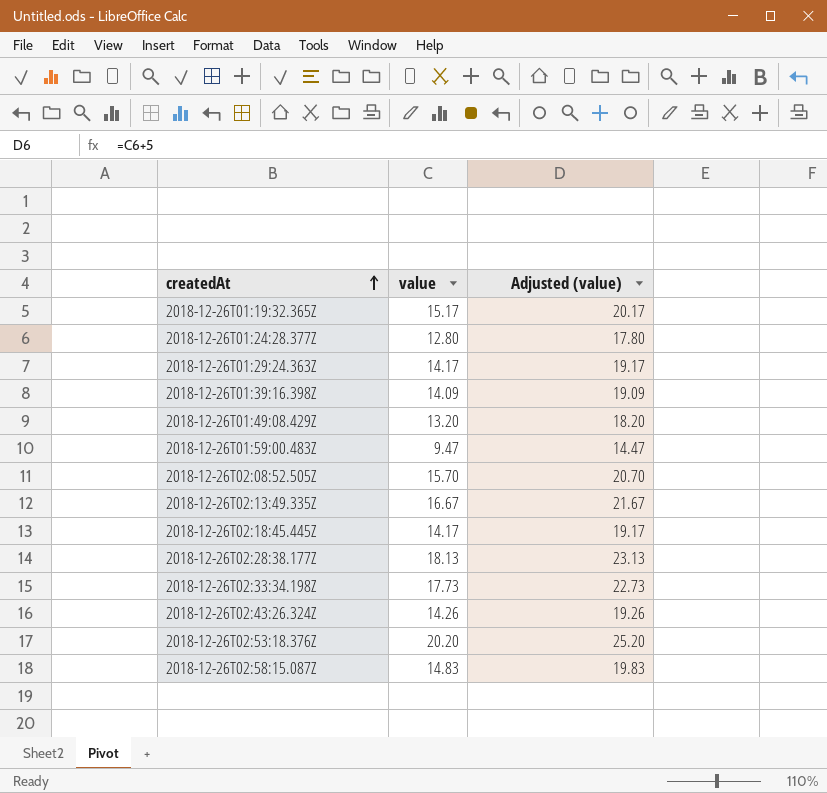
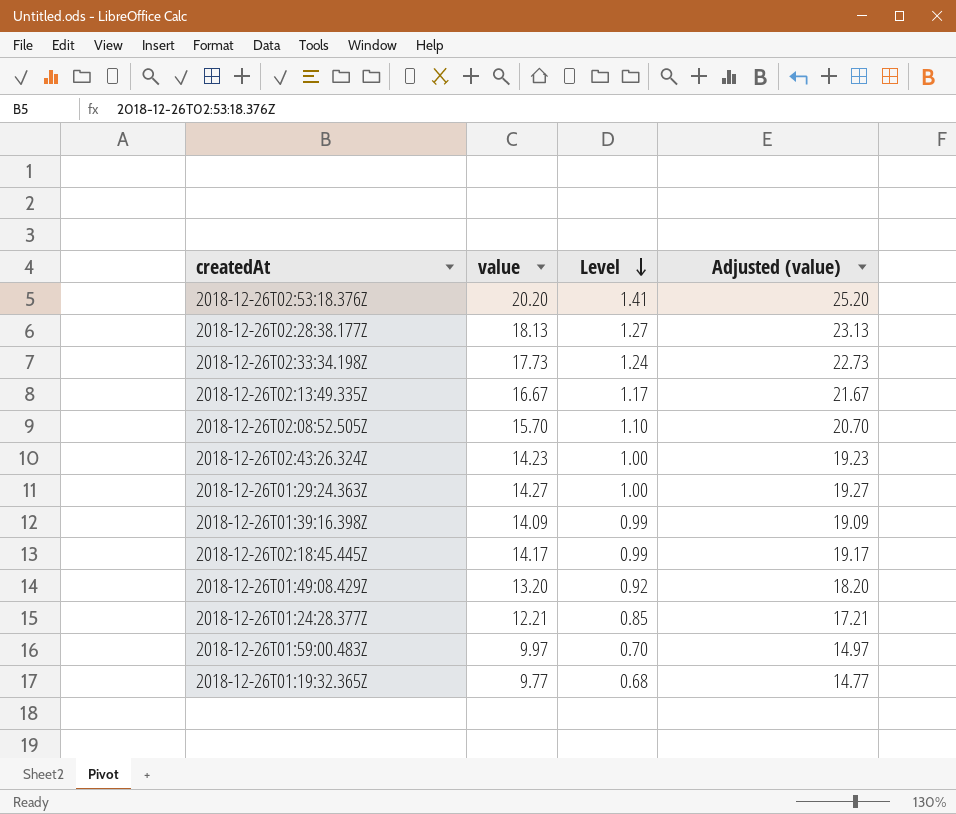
row order: createdAt ascending -> Level descending
column Level | formula: none -> [value] * 0.07
row 2018-12-26T02:58:15.087Z: 14.83 | 19.83 -> none
2018-12-26T02:43:26.324Z | value: 14.26 -> 14.23
2018-12-26T02:43:26.324Z | Adjusted (value): 19.26 -> 19.23
2018-12-26T01:29:24.363Z | value: 14.17 -> 14.27
2018-12-26T01:29:24.363Z | Adjusted (value): 19.17 -> 19.27
2018-12-26T01:24:28.377Z | value: 12.80 -> 12.21
2018-12-26T01:24:28.377Z | Adjusted (value): 17.80 -> 17.21
2018-12-26T01:59:00.483Z | value: 9.47 -> 9.97
2018-12-26T01:59:00.483Z | Adjusted (value): 14.47 -> 14.97
2018-12-26T01:19:32.365Z | value: 15.17 -> 9.77
2018-12-26T01:19:32.365Z | Adjusted (value): 20.17 -> 14.77

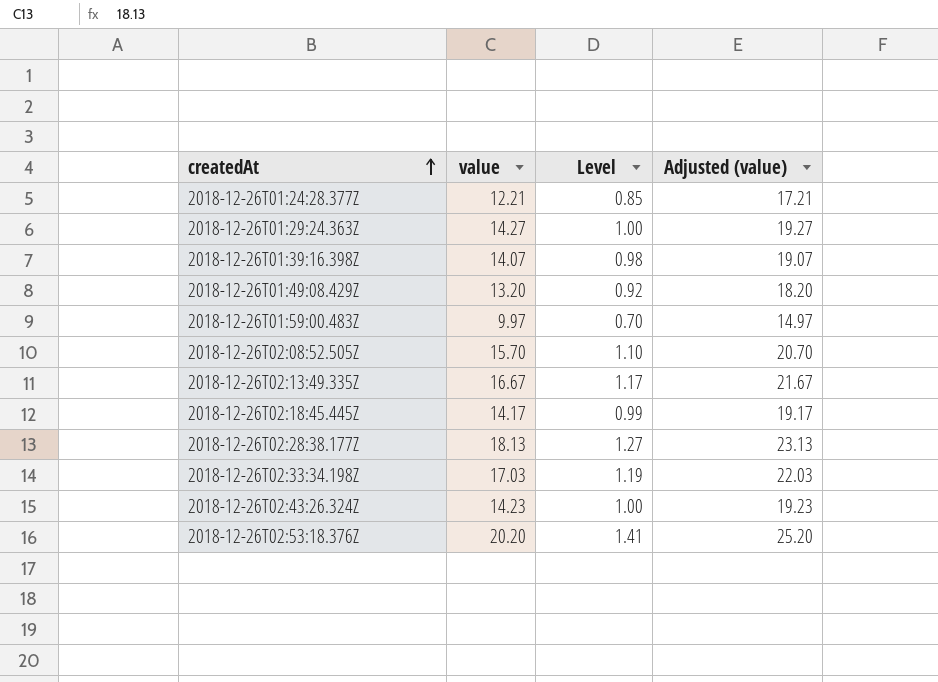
row order: Level descending -> createdAt ascending
row 2018-12-26T01:19:32.365Z: 9.77 | 0.68 | 14.77 -> none
2018-12-26T01:39:16.398Z | value: 14.09 -> 14.07
2018-12-26T01:39:16.398Z | Level: 0.99 -> 0.98
2018-12-26T01:39:16.398Z | Adjusted (value): 19.09 -> 19.07
2018-12-26T02:33:34.198Z | value: 17.73 -> 17.03
2018-12-26T02:33:34.198Z | Level: 1.24 -> 1.19
2018-12-26T02:33:34.198Z | Adjusted (value): 22.73 -> 22.03

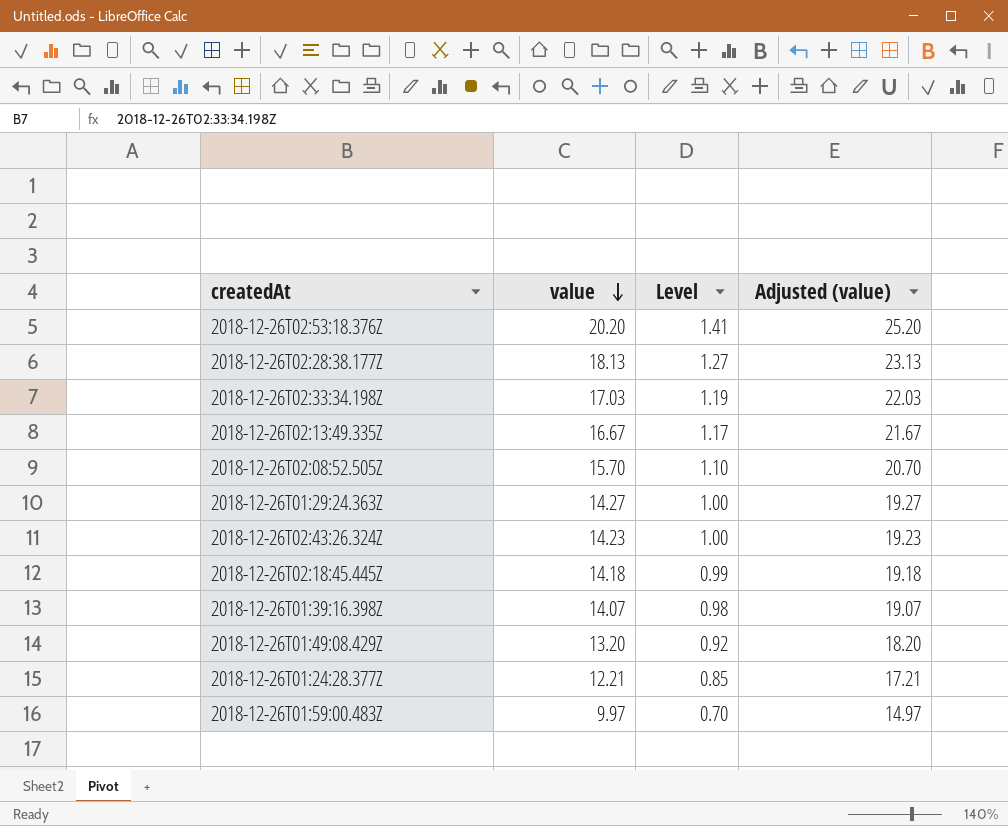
row order: createdAt ascending -> value descending
2018-12-26T02:18:45.445Z | value: 14.17 -> 14.18
2018-12-26T02:18:45.445Z | Adjusted (value): 19.17 -> 19.18

